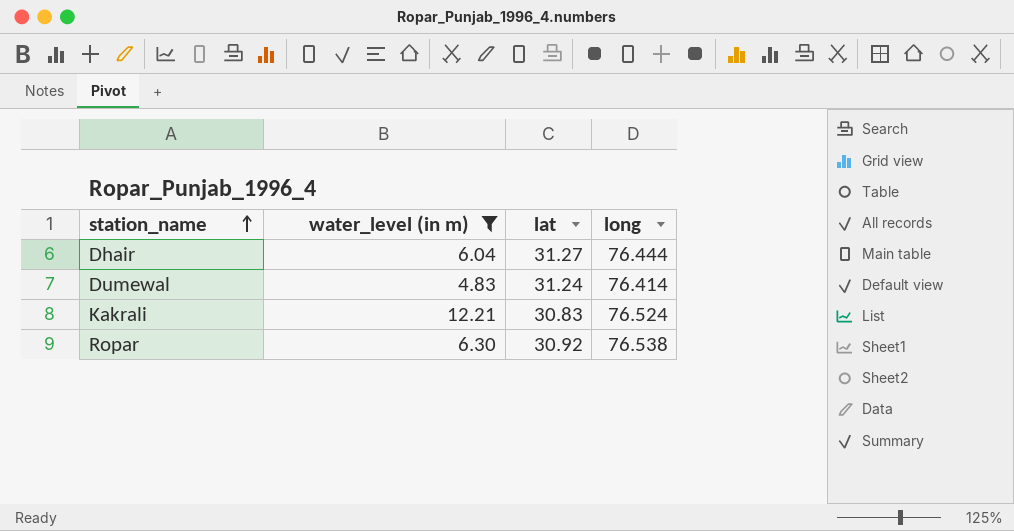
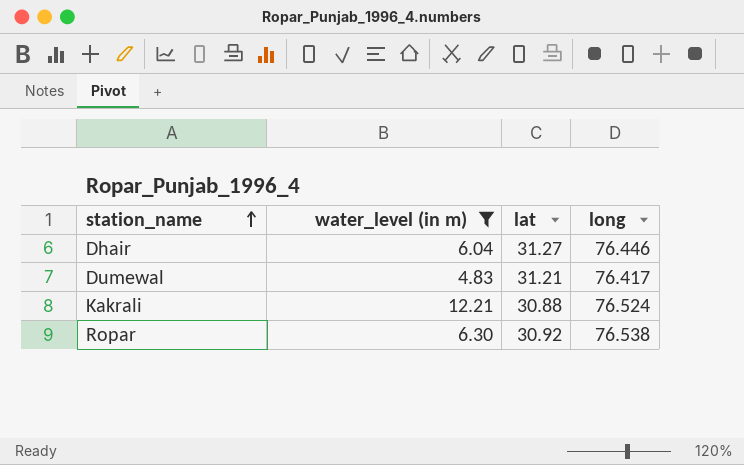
Dhair | long: 76.444 -> 76.446
Dumewal | lat: 31.24 -> 31.21
Dumewal | long: 76.414 -> 76.417
Kakrali | lat: 30.83 -> 30.88

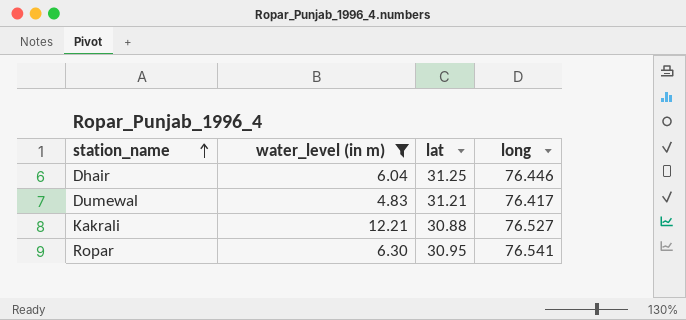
Dhair | lat: 31.27 -> 31.25
Kakrali | long: 76.524 -> 76.527
Ropar | lat: 30.92 -> 30.95
Ropar | long: 76.538 -> 76.541

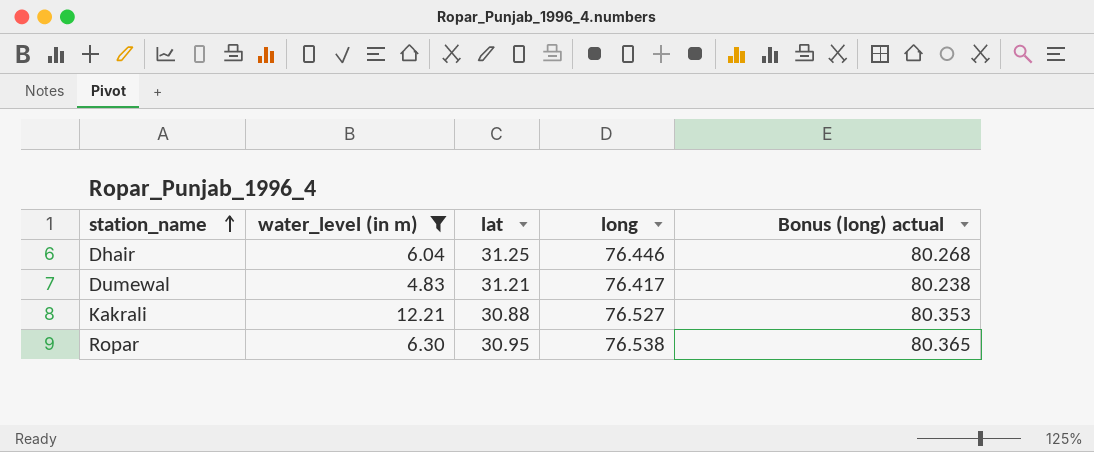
column Bonus (long) actual | formula: none -> [long] * 1.05
Ropar | long: 76.541 -> 76.538

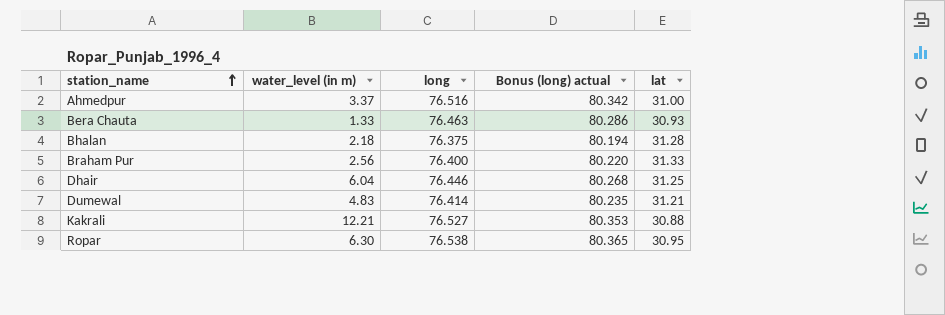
filter: water_level (in m) >= 4.83 -> none
column lat | position: 3 -> 5
Dumewal | long: 76.417 -> 76.414
Dumewal | Bonus (long) actual: 80.238 -> 80.235

